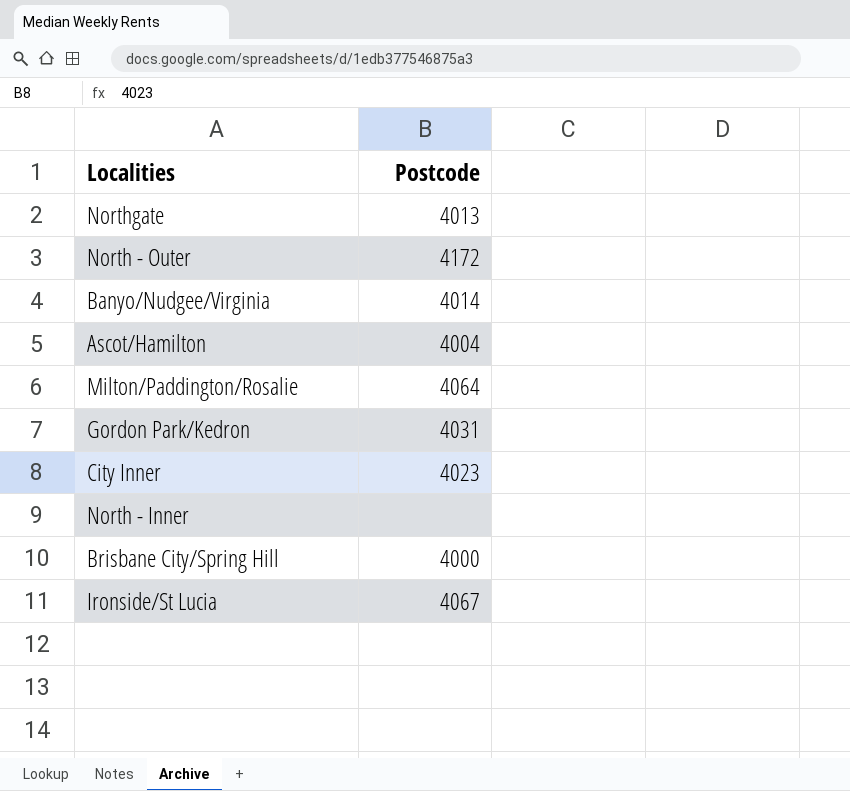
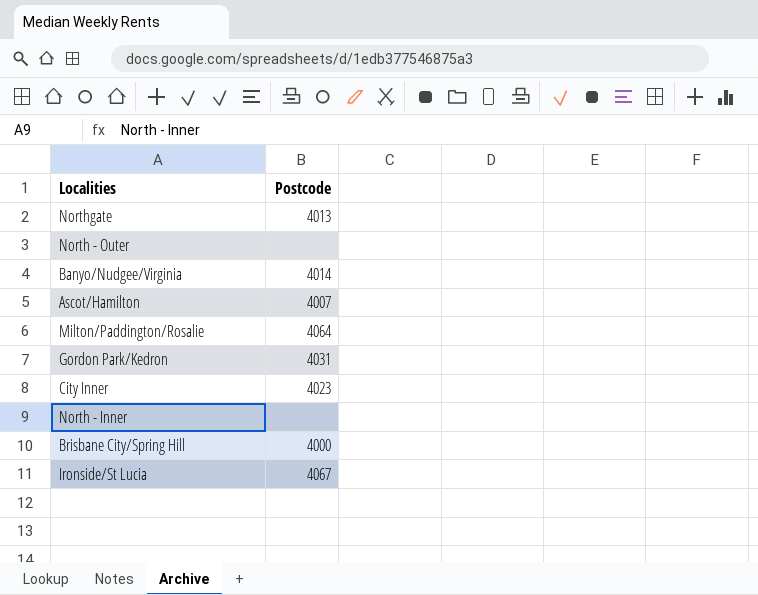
North - Outer | Postcode: 4172 -> none
Ascot/Hamilton | Postcode: 4004 -> 4007

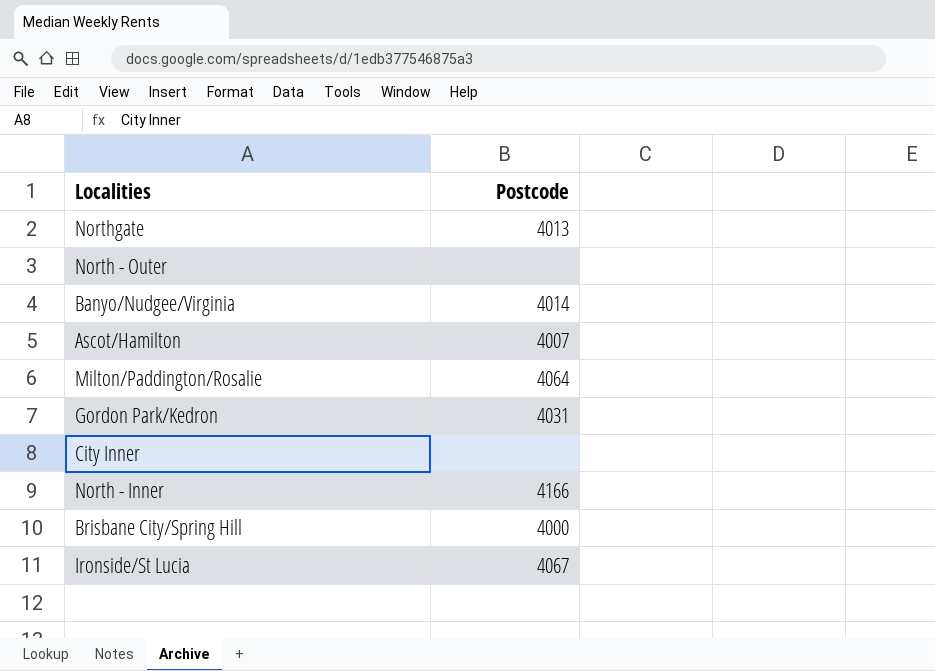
City Inner | Postcode: 4023 -> none
North - Inner | Postcode: none -> 4166

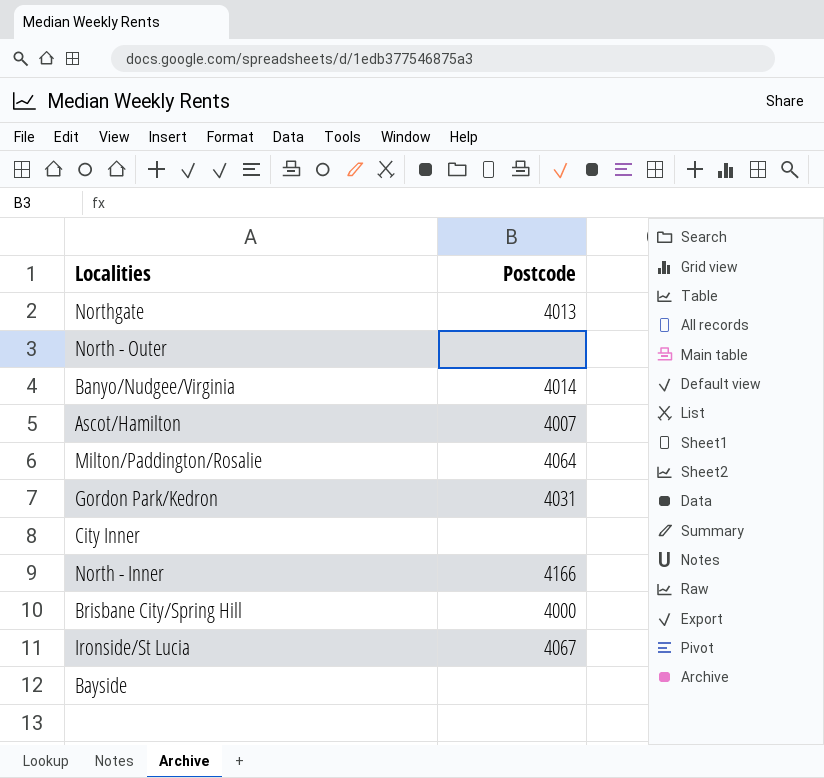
row Bayside: none -> none

